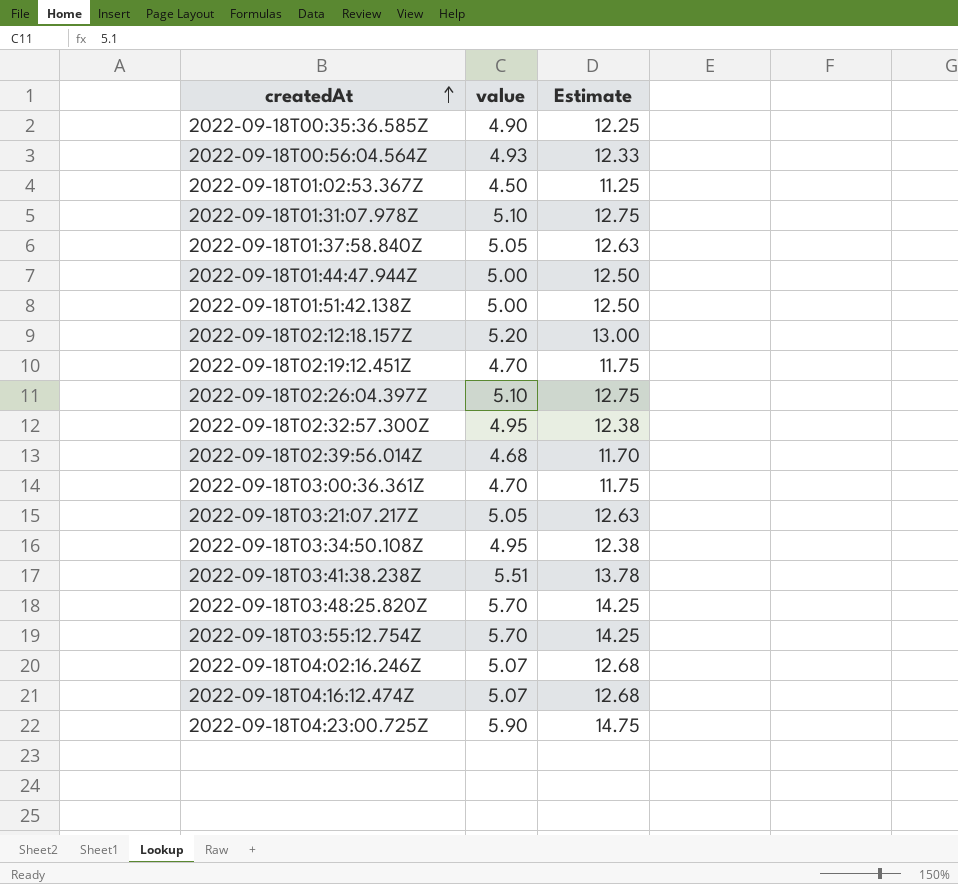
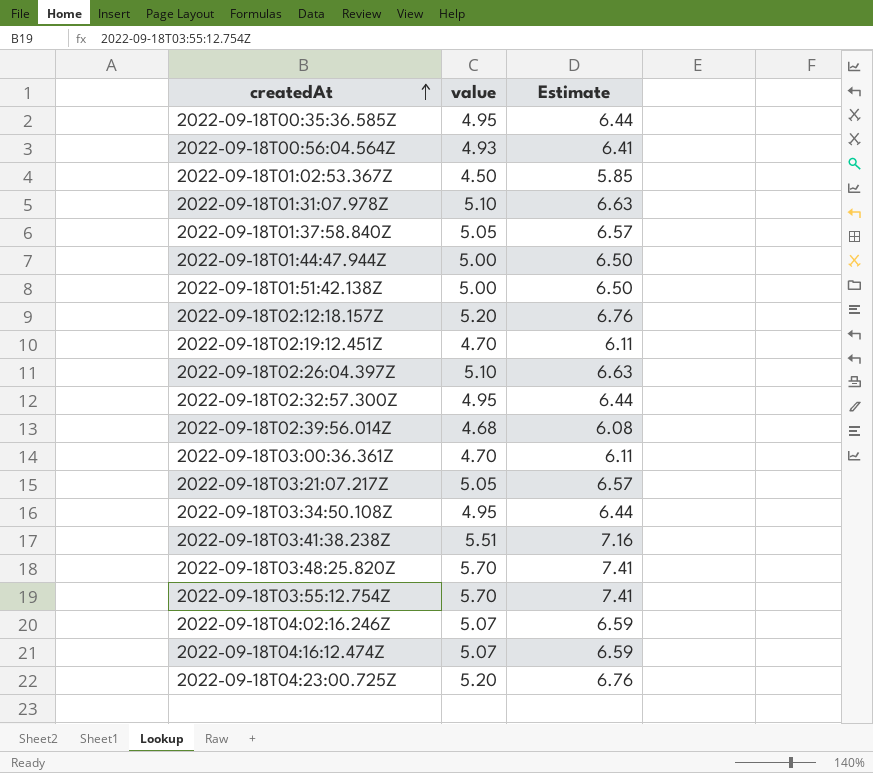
column Estimate | formula: [value] * 2.5 -> [value] * 1.3
2022-09-18T00:35:36.585Z | value: 4.90 -> 4.95
2022-09-18T04:23:00.725Z | value: 5.90 -> 5.20

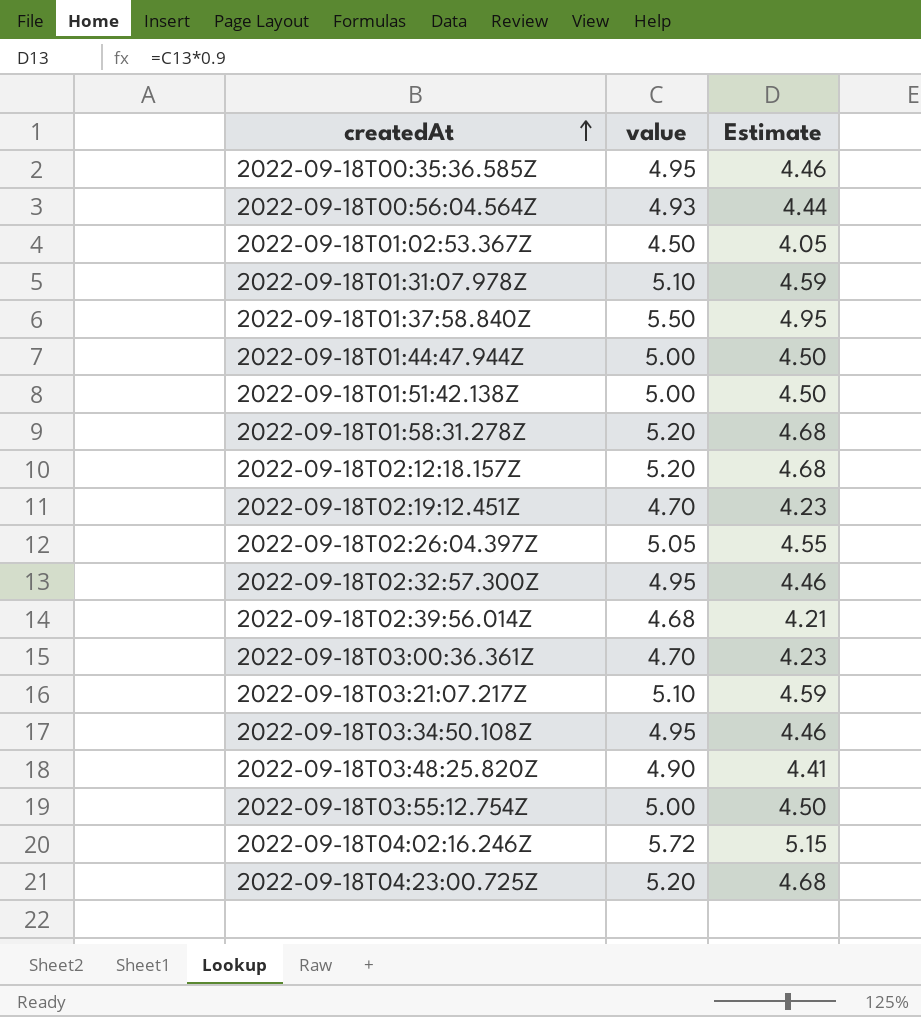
column Estimate | formula: [value] * 1.3 -> [value] * 0.9
row 2022-09-18T03:41:38.238Z: 5.51 | 7.16 -> none
row 2022-09-18T04:16:12.474Z: 5.07 | 6.59 -> none
2022-09-18T01:37:58.840Z | value: 5.05 -> 5.50
row 2022-09-18T01:58:31.278Z: none -> 5.20 | 4.68
2022-09-18T02:26:04.397Z | value: 5.10 -> 5.05
2022-09-18T03:21:07.217Z | value: 5.05 -> 5.10
2022-09-18T03:48:25.820Z | value: 5.70 -> 4.90
2022-09-18T03:55:12.754Z | value: 5.70 -> 5.00
2022-09-18T04:02:16.246Z | value: 5.07 -> 5.72

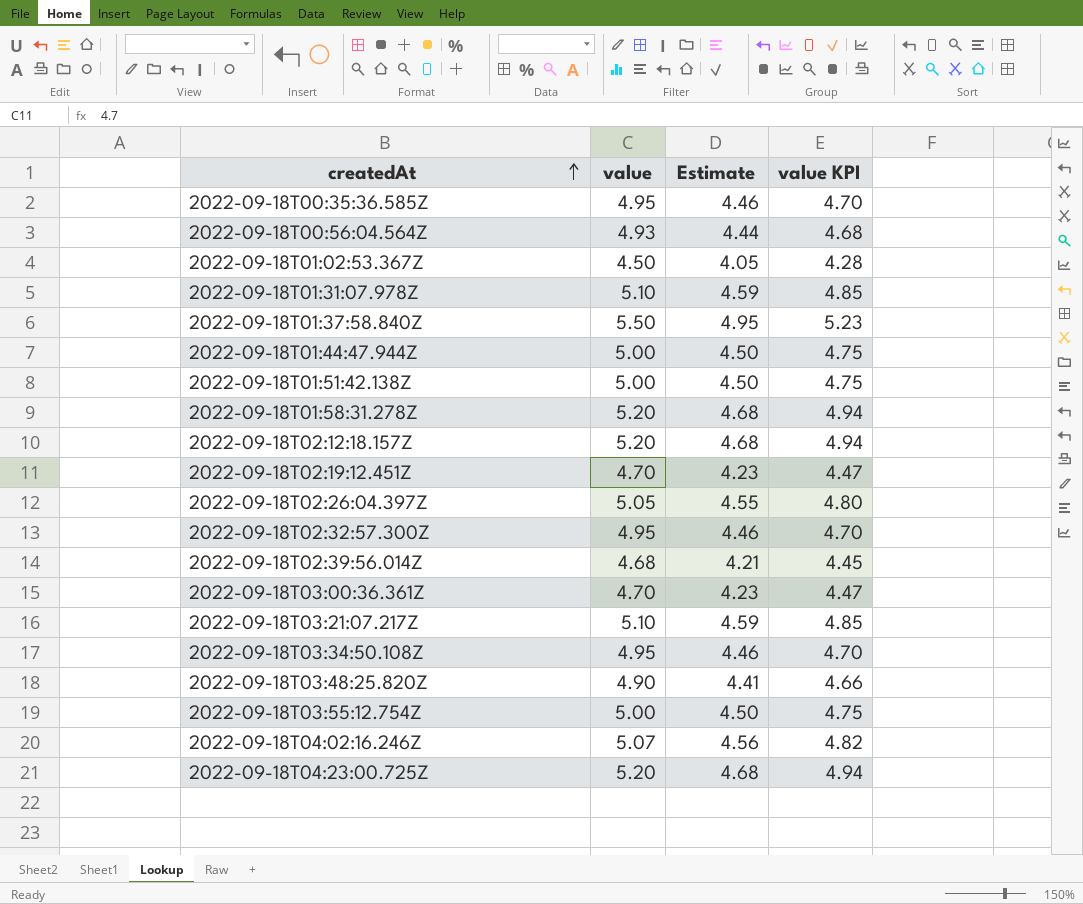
column value KPI | formula: none -> [value] * 0.95
2022-09-18T04:02:16.246Z | value: 5.72 -> 5.07
2022-09-18T04:02:16.246Z | Estimate: 5.15 -> 4.56

